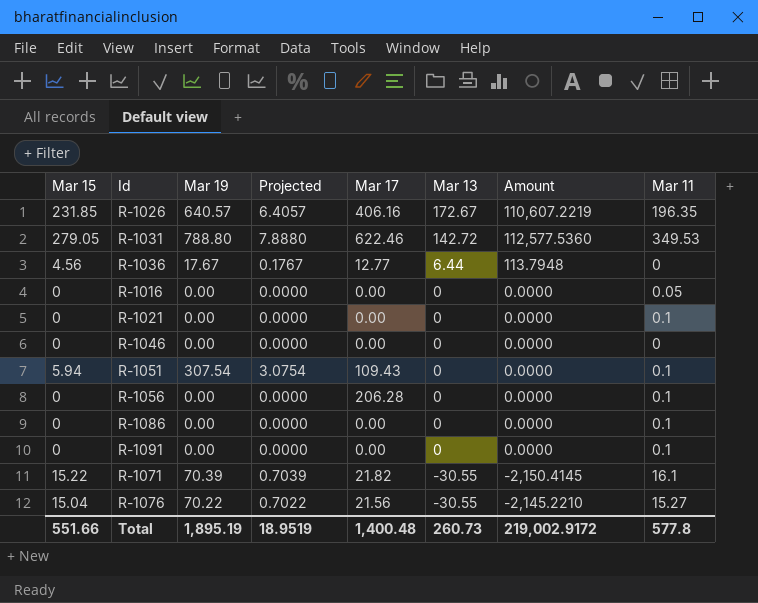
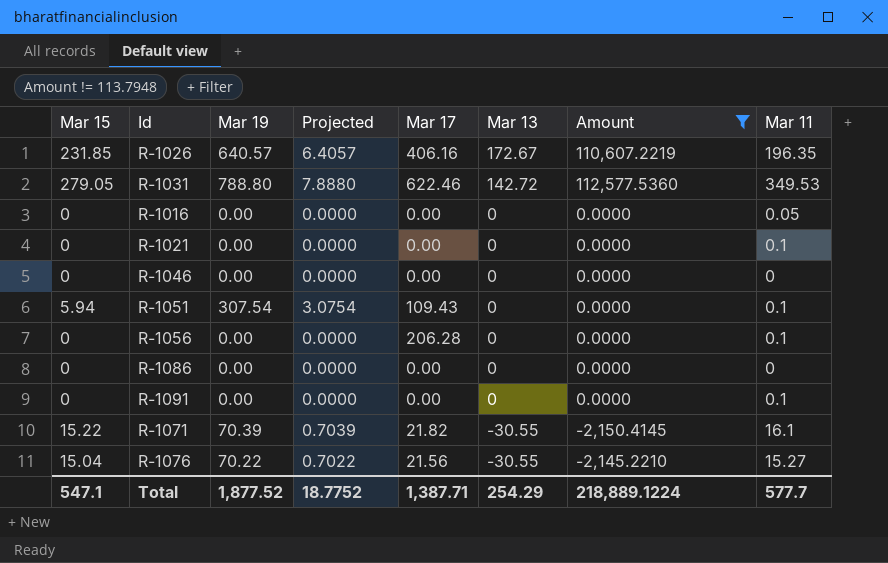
filter: none -> Amount != 113.7948
R-1086 | Mar 11: 0.1 -> 0
Total | Mar 15: 551.66 -> 547.1
Total | Mar 19: 1,895.19 -> 1,877.52
Total | Projected: 18.9519 -> 18.7752
Total | Mar 17: 1,400.48 -> 1,387.71
Total | Mar 13: 260.73 -> 254.29
Total | Amount: 219,002.9172 -> 218,889.1224
Total | Mar 11: 577.8 -> 577.7

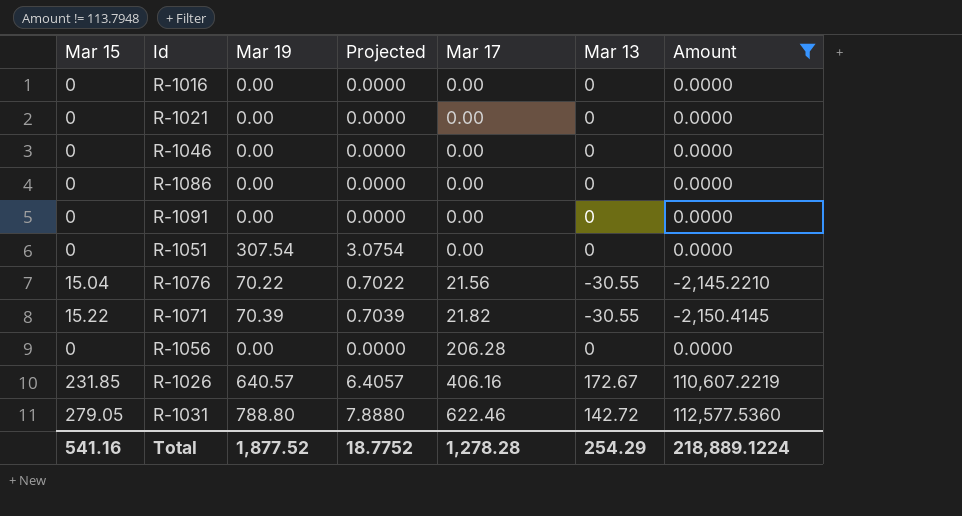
row order: Mar 13 descending -> Mar 17 ascending
column Mar 11 | position: 8 -> none
R-1051 | Mar 15: 5.94 -> 0
R-1051 | Mar 17: 109.43 -> 0.00
Total | Mar 15: 547.1 -> 541.16
Total | Mar 17: 1,387.71 -> 1,278.28

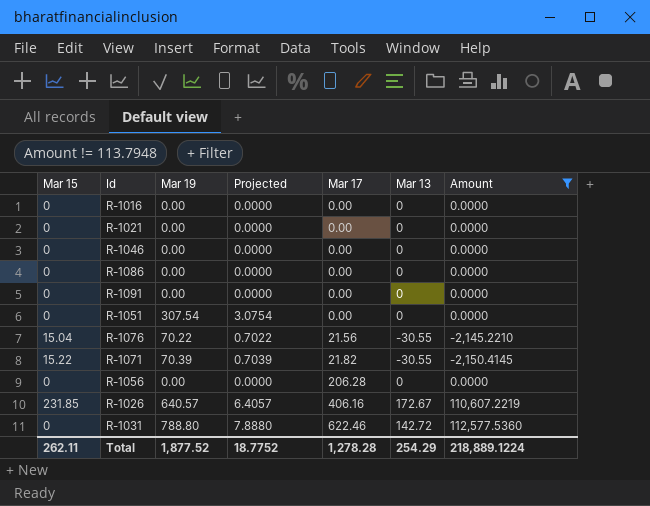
R-1031 | Mar 15: 279.05 -> 0
Total | Mar 15: 541.16 -> 262.11

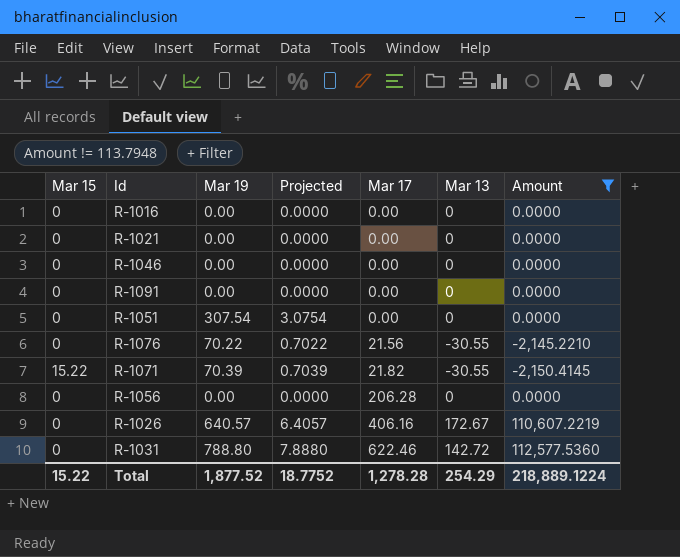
row R-1086: 0 | 0.00 | 0.0000 | 0.00 | 0 | 0.0000 -> none
R-1076 | Mar 15: 15.04 -> 0
R-1026 | Mar 15: 231.85 -> 0
Total | Mar 15: 262.11 -> 15.22

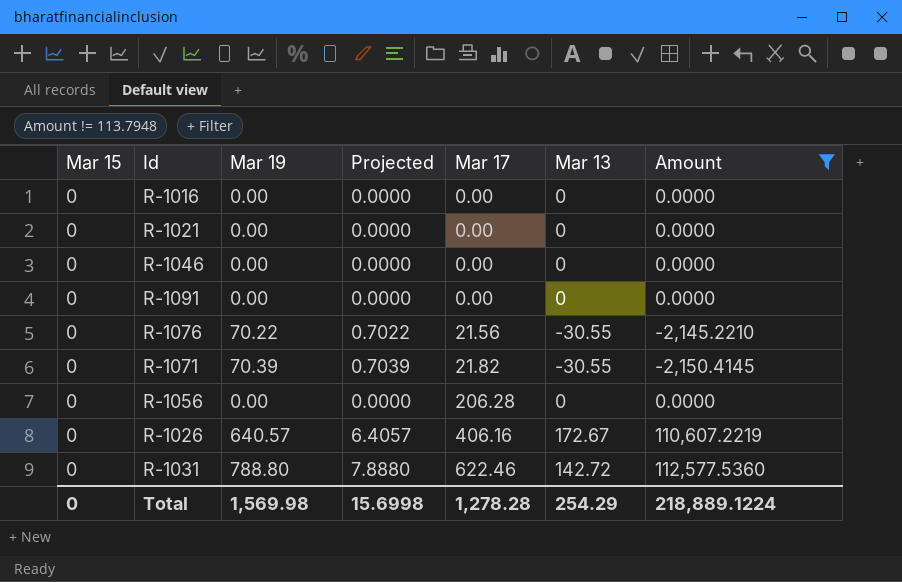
row R-1051: 0 | 307.54 | 3.0754 | 0.00 | 0 | 0.0000 -> none
R-1071 | Mar 15: 15.22 -> 0
Total | Mar 15: 15.22 -> 0
Total | Mar 19: 1,877.52 -> 1,569.98
Total | Projected: 18.7752 -> 15.6998

